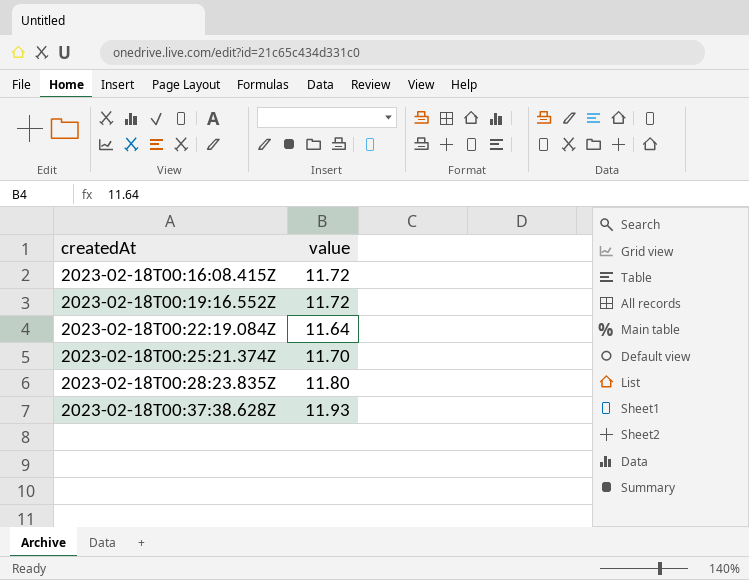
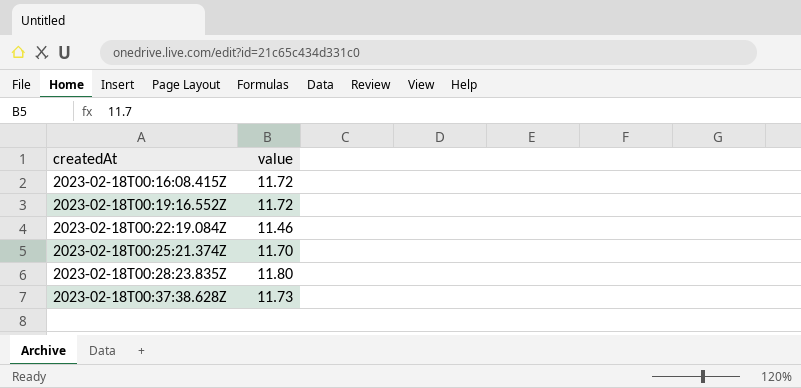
2023-02-18T00:22:19.084Z | value: 11.64 -> 11.46
2023-02-18T00:37:38.628Z | value: 11.93 -> 11.73

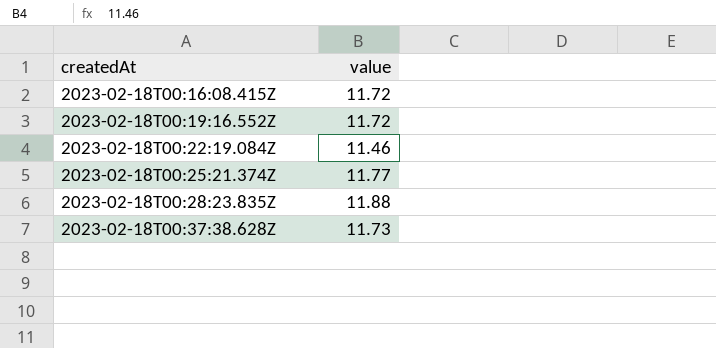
2023-02-18T00:25:21.374Z | value: 11.70 -> 11.77
2023-02-18T00:28:23.835Z | value: 11.80 -> 11.88

